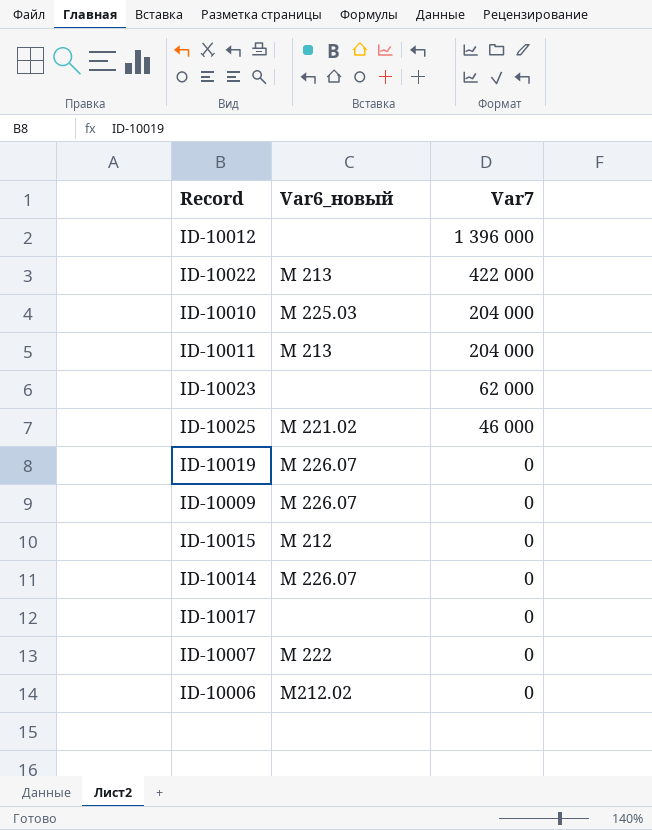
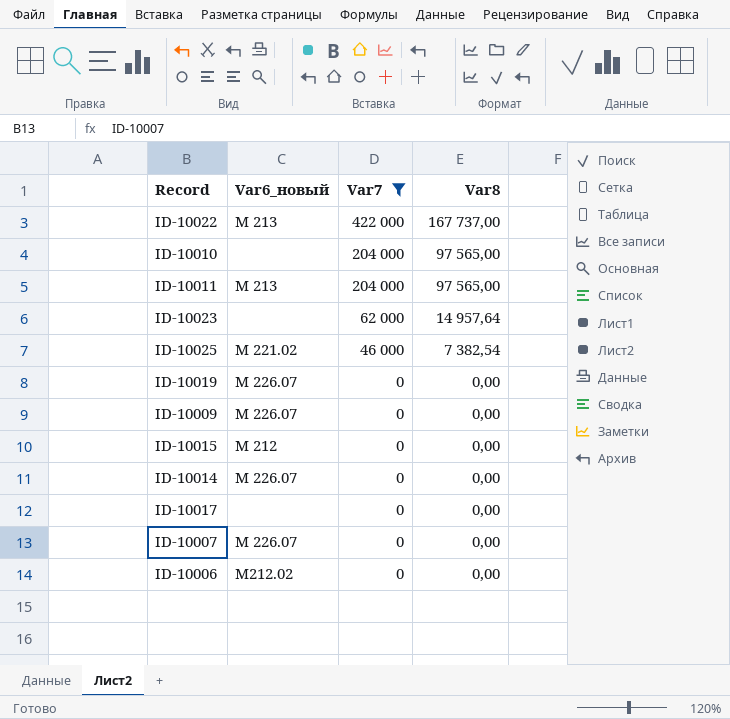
filter: none -> Var7 != 1 396 000
column Var8 | position: none -> 4
ID-10010 | Var6_новый: М 225.03 -> none
ID-10007 | Var6_новый: М 222 -> М 226.07

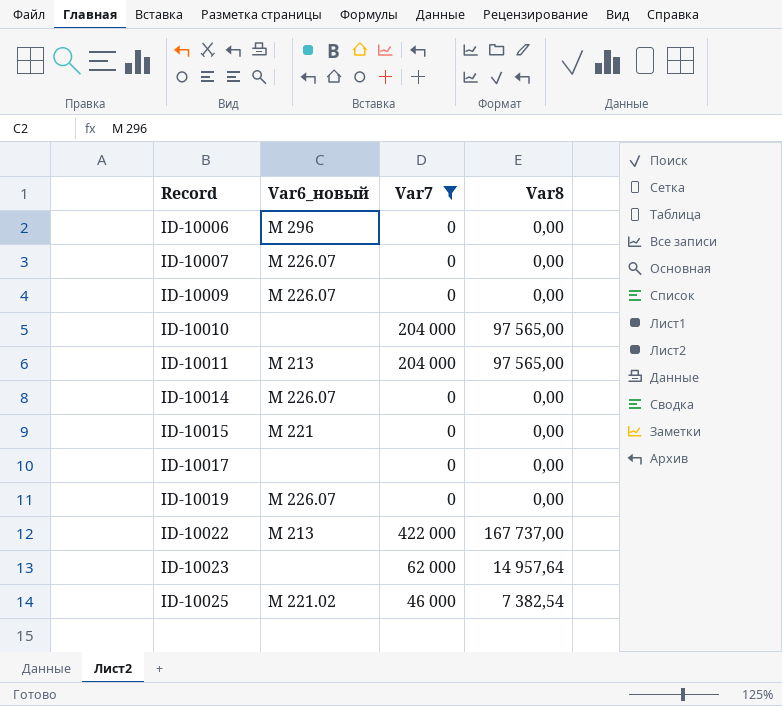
row order: Var7 descending -> Record ascending
ID-10006 | Var6_новый: М212.02 -> М 296
ID-10015 | Var6_новый: М 212 -> М 221

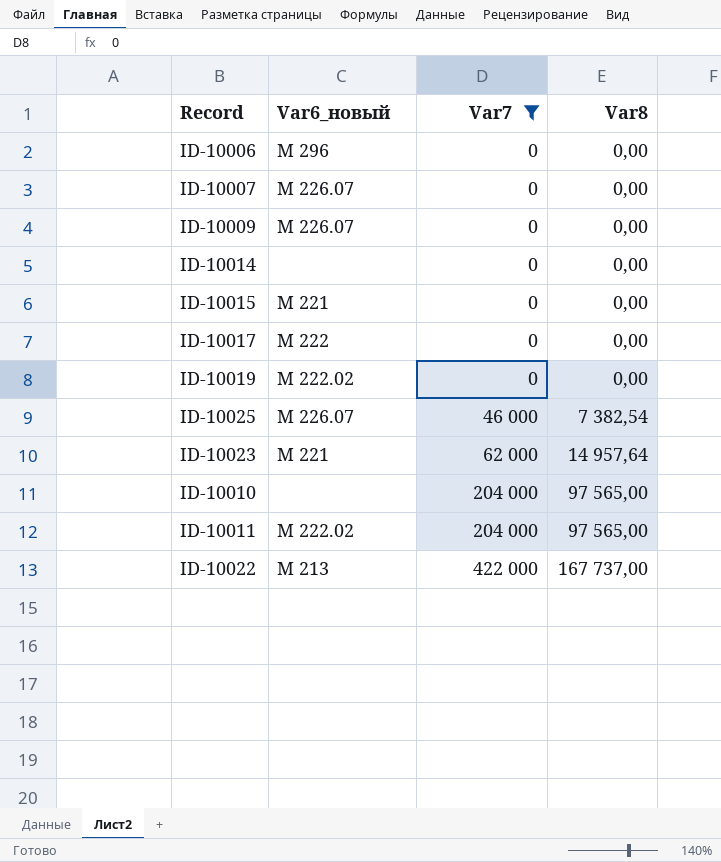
row order: Record ascending -> Var7 ascending
ID-10014 | Var6_новый: М 226.07 -> none
ID-10017 | Var6_новый: none -> М 222
ID-10019 | Var6_новый: М 226.07 -> М 222.02
ID-10025 | Var6_новый: М 221.02 -> М 226.07
ID-10023 | Var6_новый: none -> М 221
ID-10011 | Var6_новый: М 213 -> М 222.02

